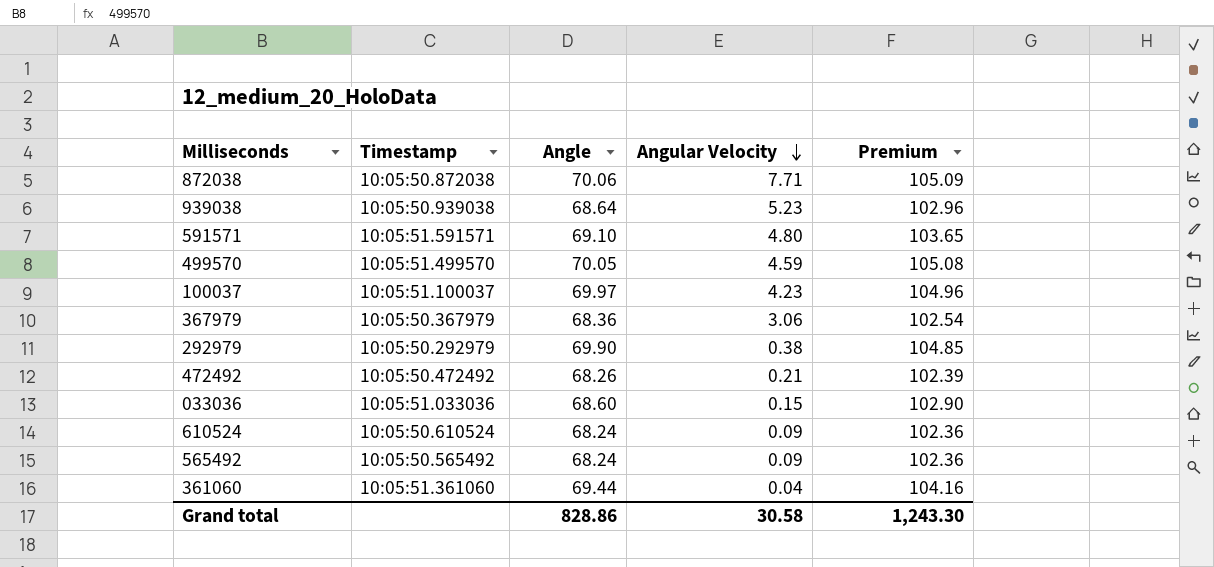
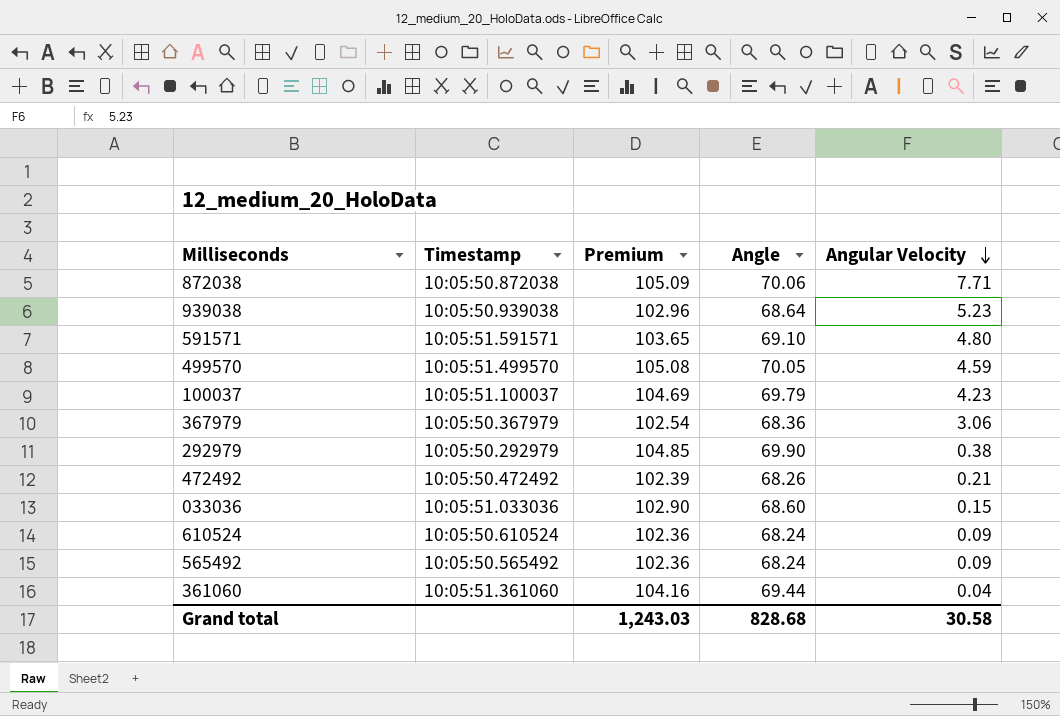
column Premium | position: 5 -> 3
100037 | Premium: 104.96 -> 104.69
100037 | Angle: 69.97 -> 69.79
Grand total | Premium: 1,243.30 -> 1,243.03
Grand total | Angle: 828.86 -> 828.68

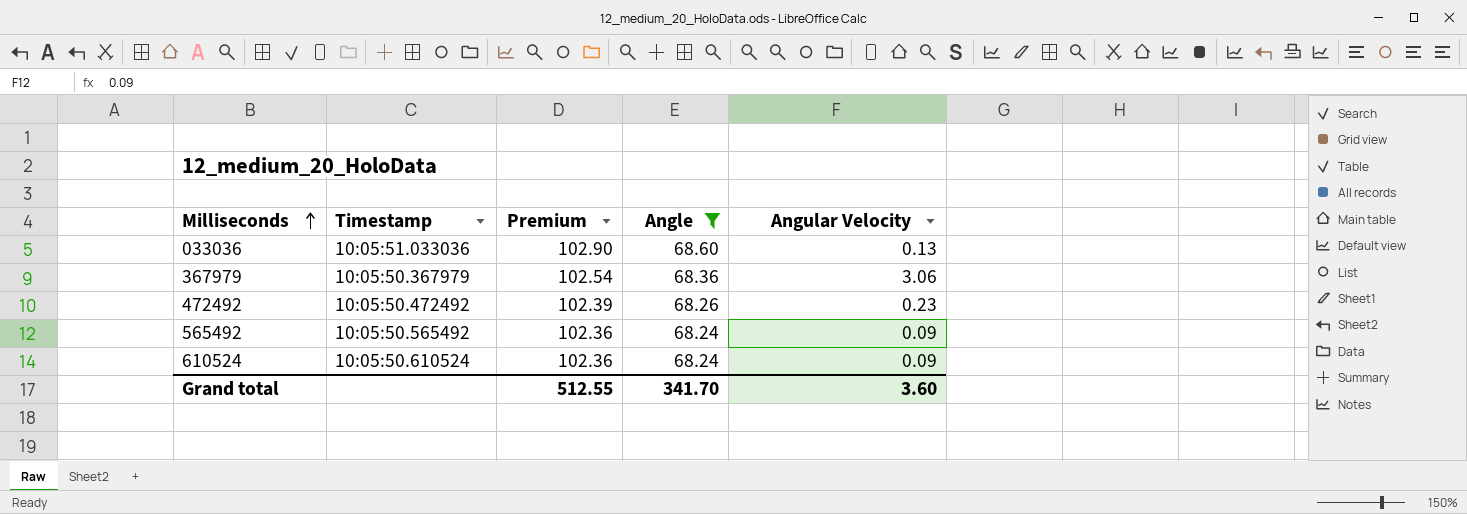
filter: none -> Angle <= 68.60
row order: Angular Velocity descending -> Milliseconds ascending
033036 | Angular Velocity: 0.15 -> 0.13
472492 | Angular Velocity: 0.21 -> 0.23
Grand total | Premium: 1,243.03 -> 512.55
Grand total | Angle: 828.68 -> 341.70
Grand total | Angular Velocity: 30.58 -> 3.60

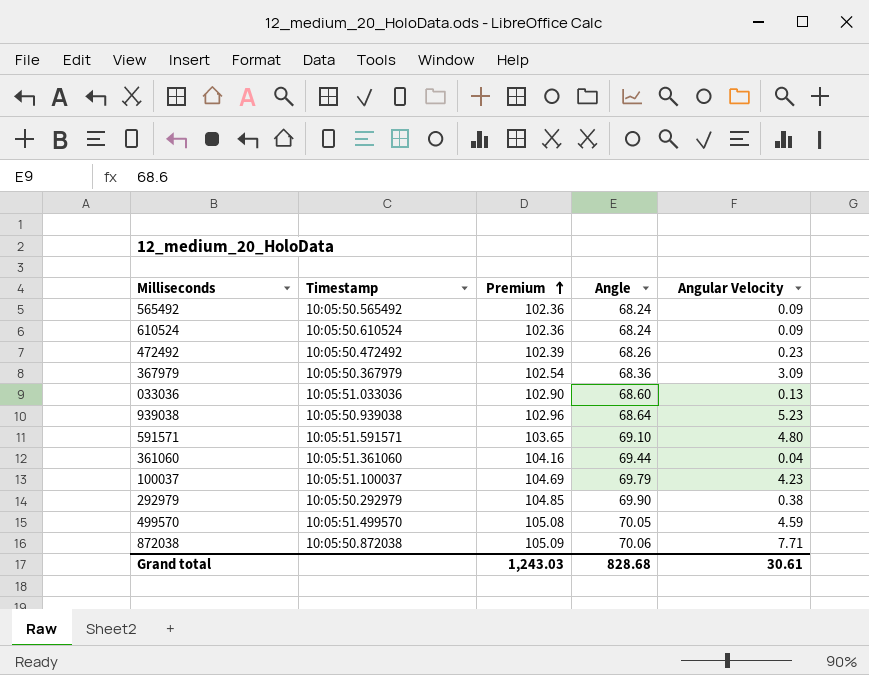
filter: Angle <= 68.60 -> none
row order: Milliseconds ascending -> Premium ascending
367979 | Angular Velocity: 3.06 -> 3.09
Grand total | Premium: 512.55 -> 1,243.03
Grand total | Angle: 341.70 -> 828.68
Grand total | Angular Velocity: 3.60 -> 30.61

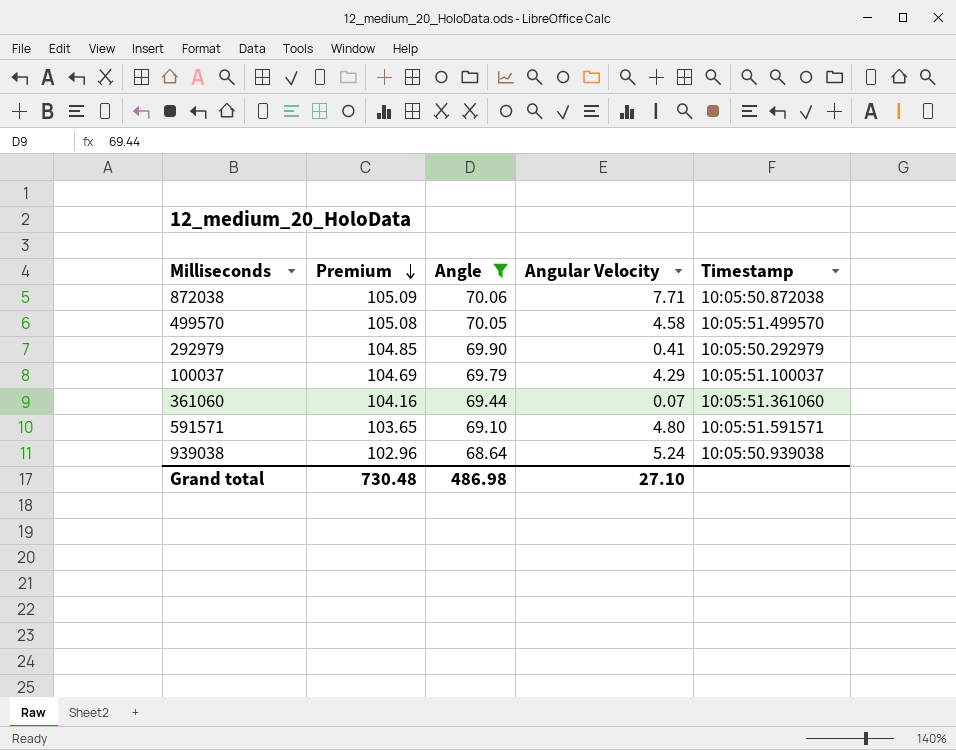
filter: none -> Angle >= 68.64
row order: Premium ascending -> Premium descending
column Timestamp | position: 2 -> 5
499570 | Angular Velocity: 4.59 -> 4.58
292979 | Angular Velocity: 0.38 -> 0.41
100037 | Angular Velocity: 4.23 -> 4.29
361060 | Angular Velocity: 0.04 -> 0.07
939038 | Angular Velocity: 5.23 -> 5.24
Grand total | Premium: 1,243.03 -> 730.48
Grand total | Angle: 828.68 -> 486.98
Grand total | Angular Velocity: 30.61 -> 27.10

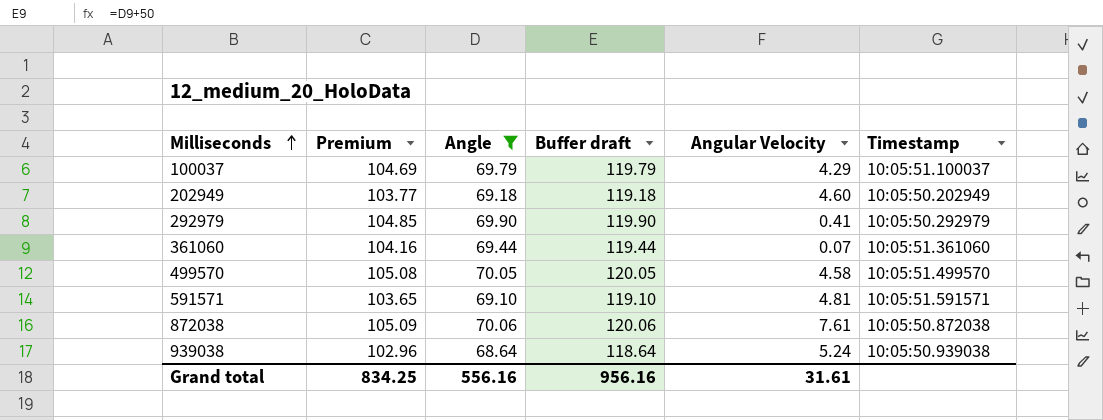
row order: Premium descending -> Milliseconds ascending
column Buffer draft | formula: none -> [Angle] + 50
row 202949: none -> 103.77 | 69.18 | 119.18 | 4.60 | 10:05:50.202949
591571 | Angular Velocity: 4.80 -> 4.81
872038 | Angular Velocity: 7.71 -> 7.61
Grand total | Premium: 730.48 -> 834.25
Grand total | Angle: 486.98 -> 556.16
Grand total | Angular Velocity: 27.10 -> 31.61

